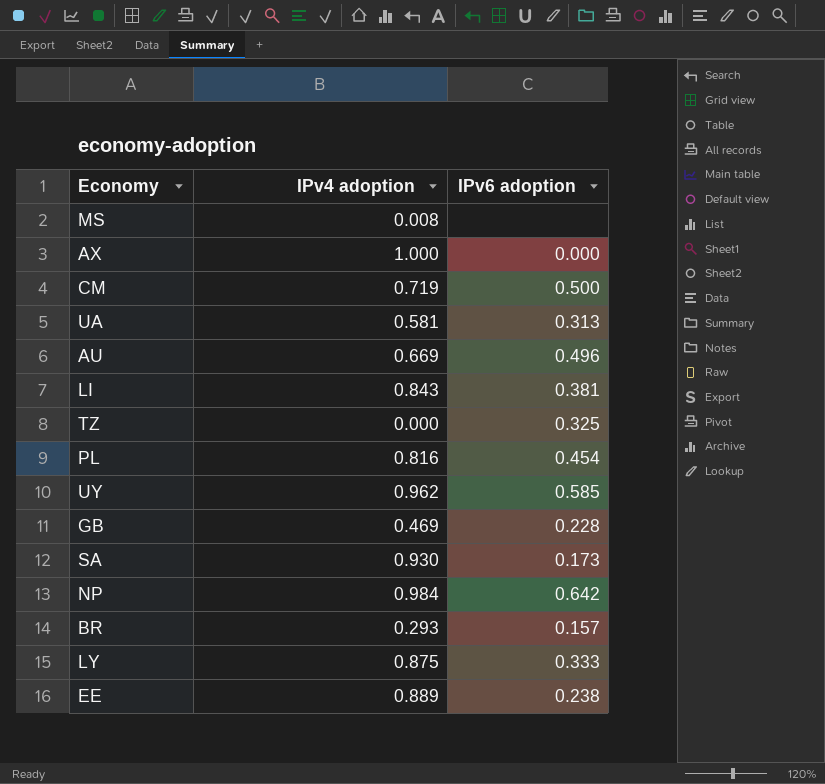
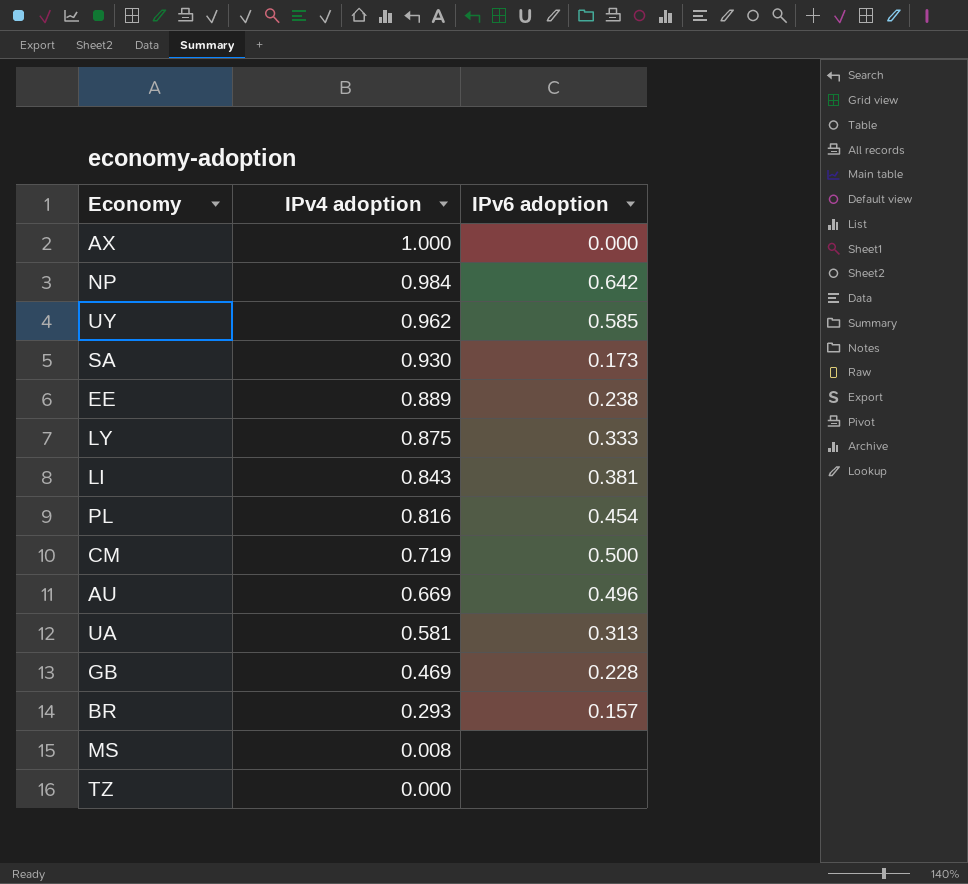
row order: none -> IPv4 adoption descending
TZ | IPv6 adoption: 0.325 -> none

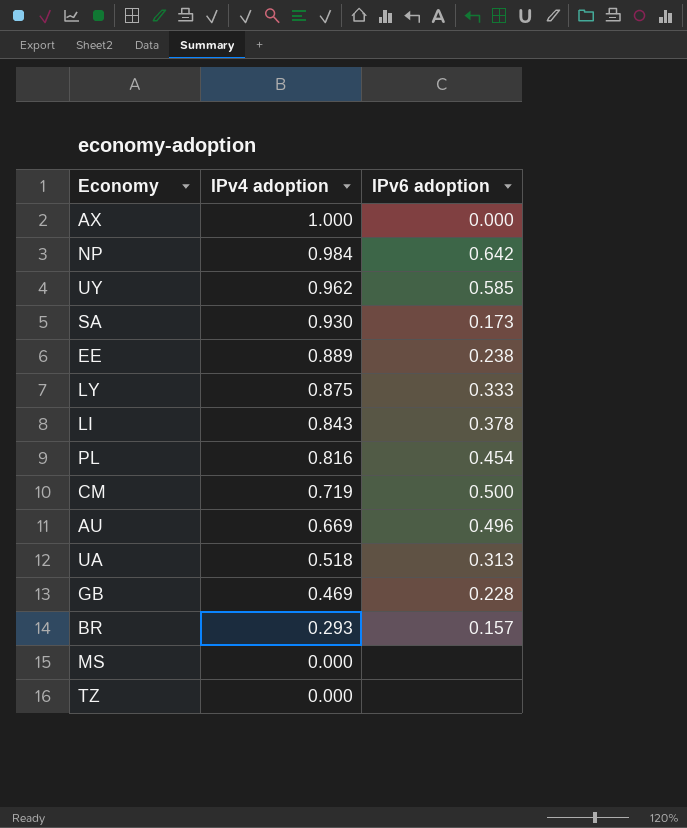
LI | IPv6 adoption: 0.381 -> 0.378
UA | IPv4 adoption: 0.581 -> 0.518
MS | IPv4 adoption: 0.008 -> 0.000

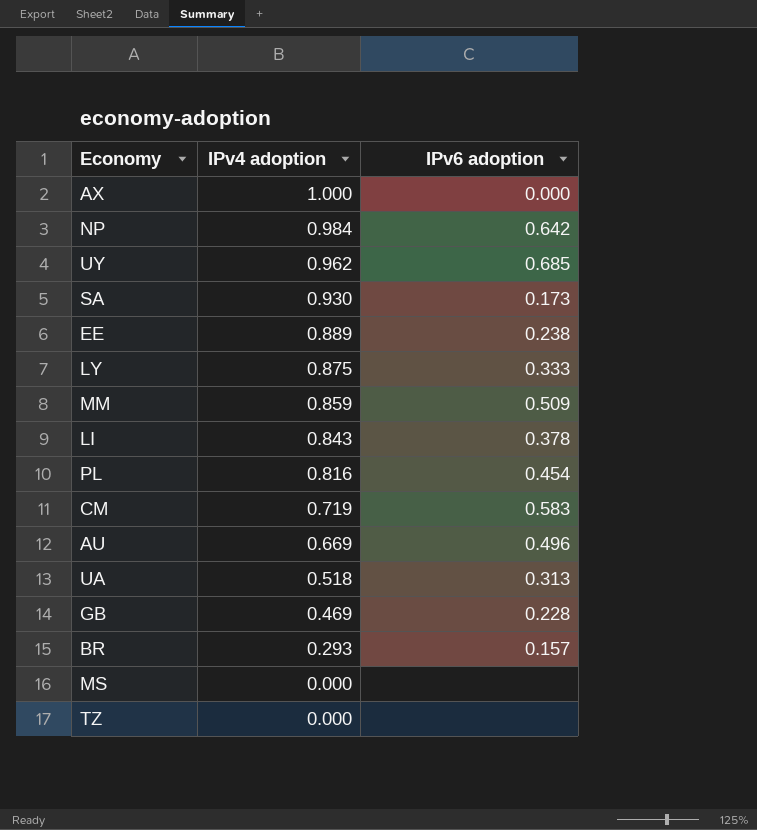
UY | IPv6 adoption: 0.585 -> 0.685
row MM: none -> 0.859 | 0.509
CM | IPv6 adoption: 0.500 -> 0.583

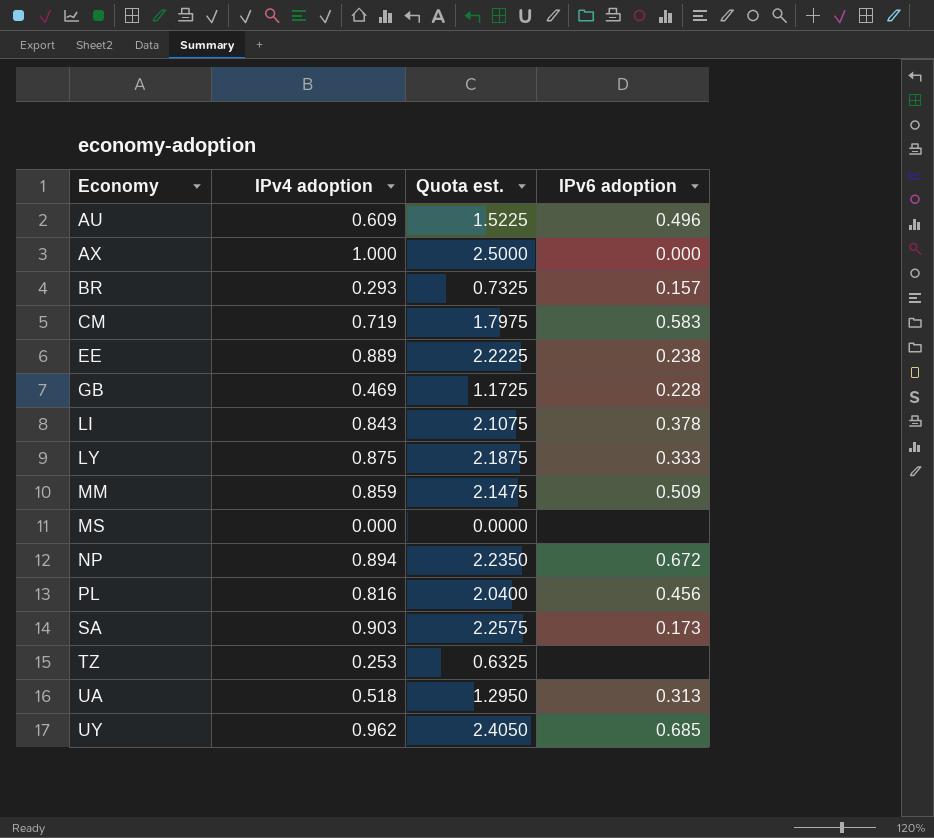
row order: IPv4 adoption descending -> Economy ascending
column Quota est. | formula: none -> [IPv4 adoption] * 2.5
AU | IPv4 adoption: 0.669 -> 0.609
NP | IPv4 adoption: 0.984 -> 0.894
NP | IPv6 adoption: 0.642 -> 0.672
PL | IPv6 adoption: 0.454 -> 0.456
SA | IPv4 adoption: 0.930 -> 0.903
TZ | IPv4 adoption: 0.000 -> 0.253

